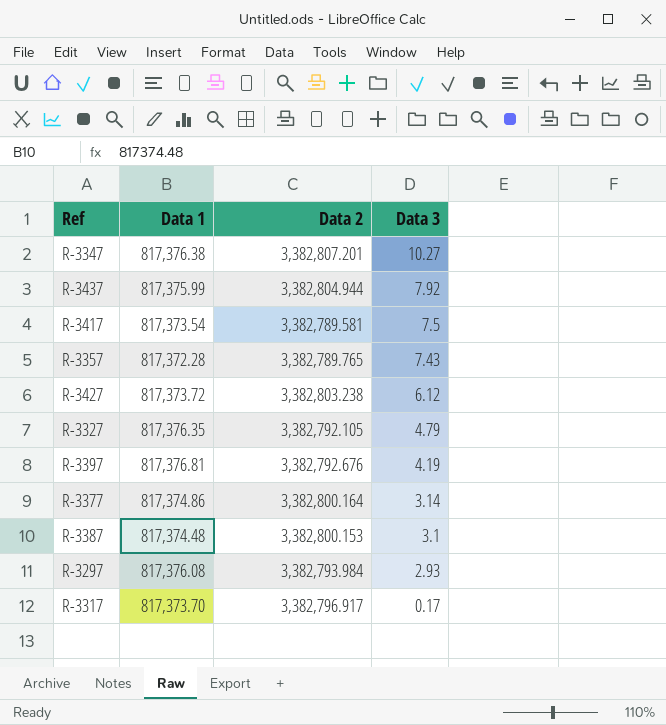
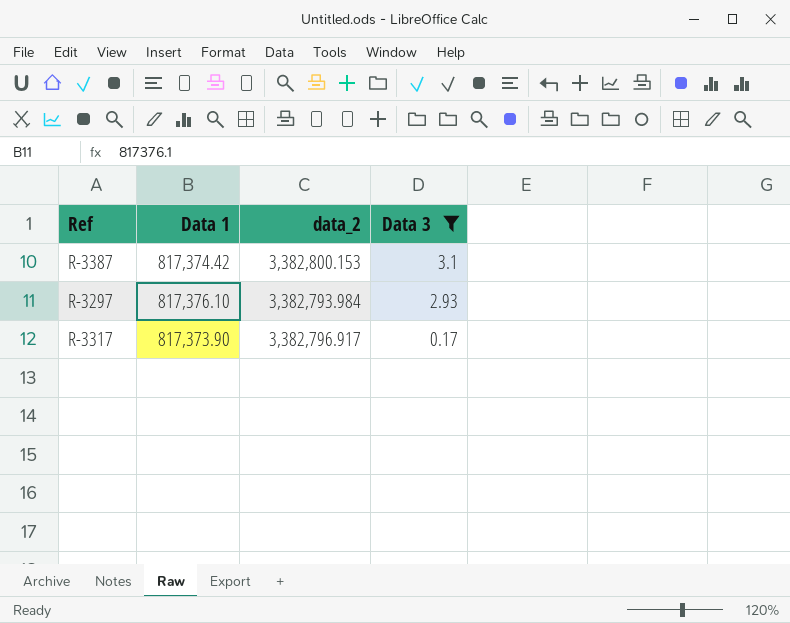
filter: none -> Data 3 <= 3.1
column name: Data 2 -> data_2
R-3387 | Data 1: 817,374.48 -> 817,374.42
R-3297 | Data 1: 817,376.08 -> 817,376.10
R-3317 | Data 1: 817,373.70 -> 817,373.90

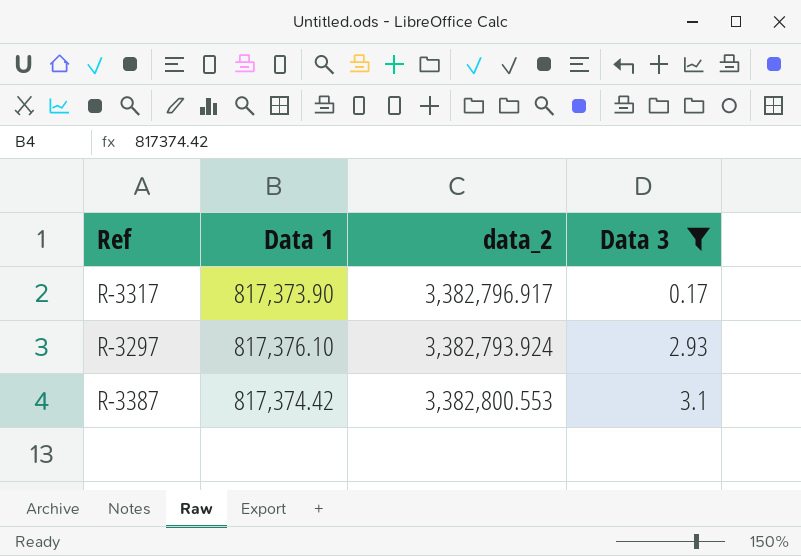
row order: Data 3 descending -> Data 3 ascending
R-3297 | data_2: 3,382,793.984 -> 3,382,793.924
R-3387 | data_2: 3,382,800.153 -> 3,382,800.553

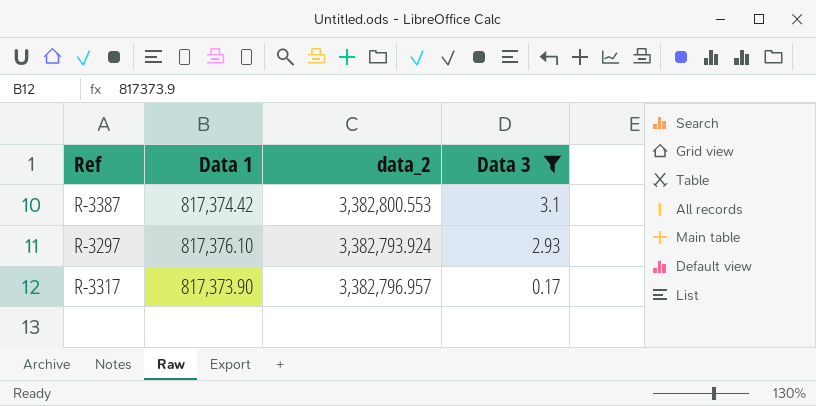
row order: Data 3 ascending -> Data 3 descending
R-3317 | data_2: 3,382,796.917 -> 3,382,796.957

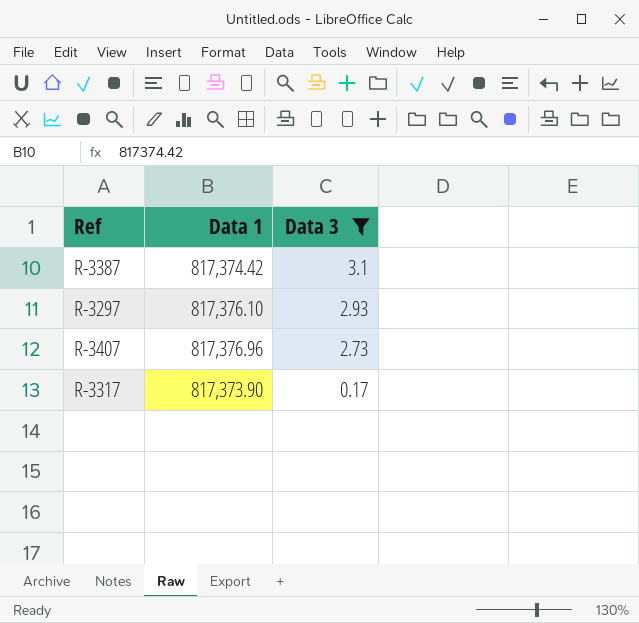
column data_2 | position: 3 -> none
row R-3407: none -> 817,376.96 | 2.73

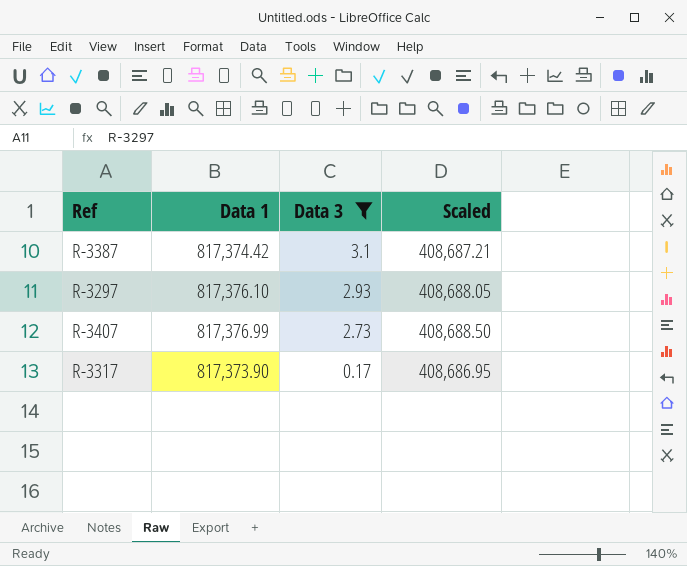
column Scaled | formula: none -> [Data 1] * 0.5
R-3407 | Data 1: 817,376.96 -> 817,376.99

